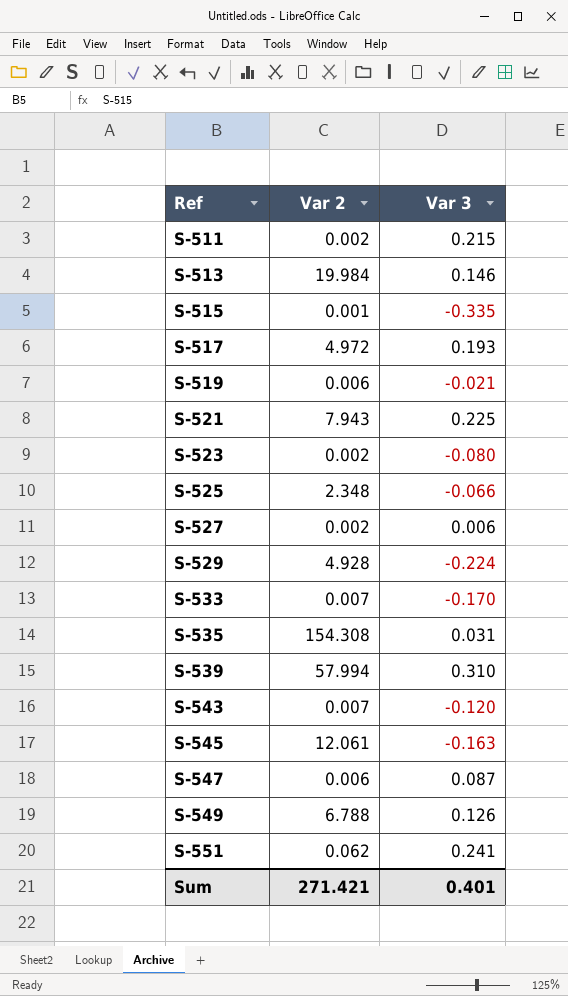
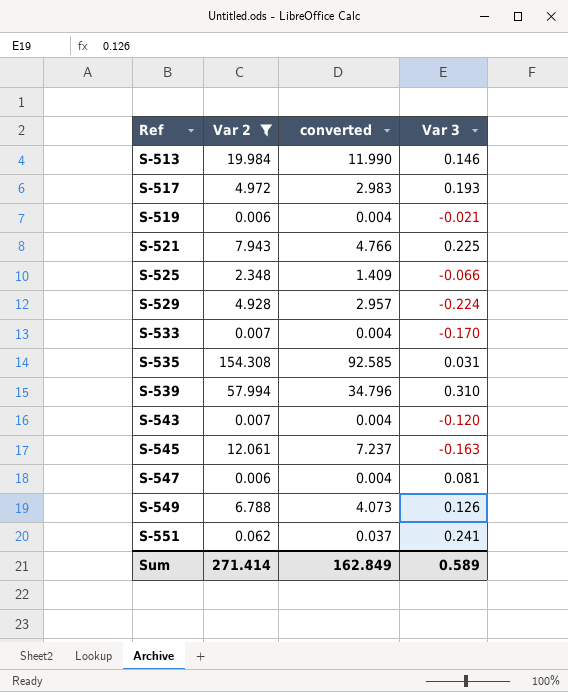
filter: none -> Var 2 >= 0.006
column converted | formula: none -> [Var 2] * 0.6
S-547 | Var 3: 0.087 -> 0.081
Sum | Var 2: 271.421 -> 271.414
Sum | Var 3: 0.401 -> 0.589

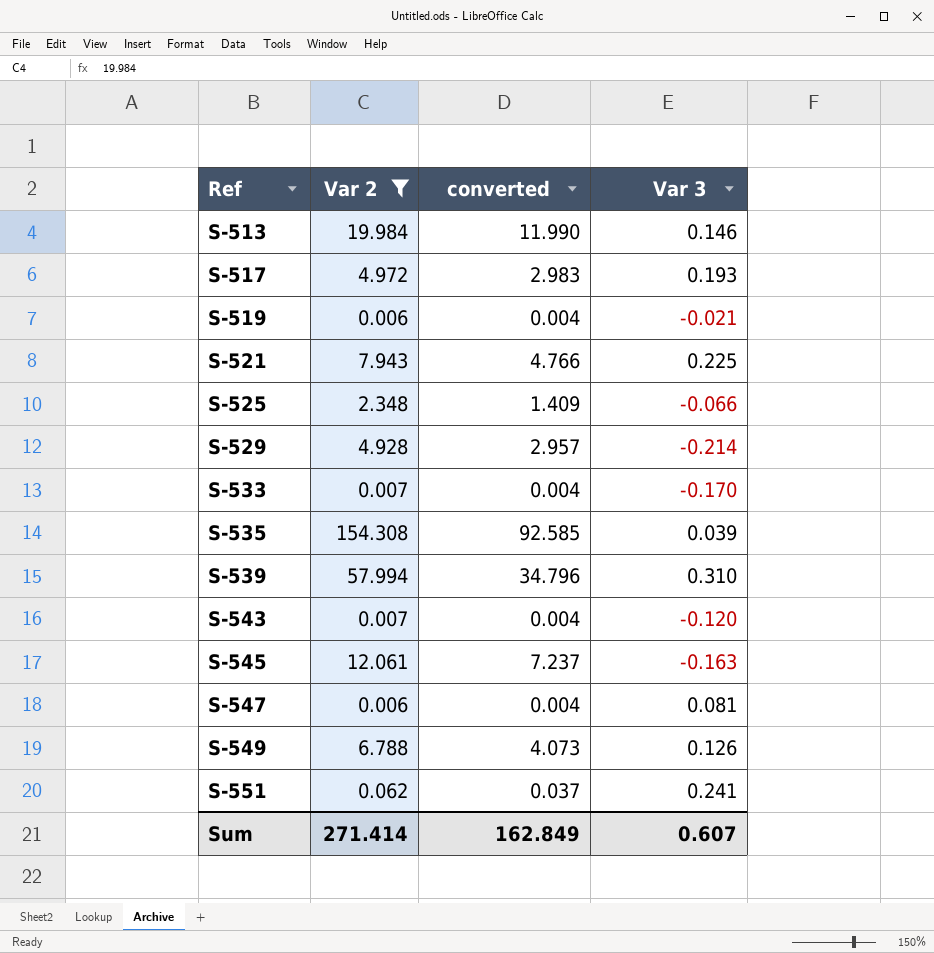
S-529 | Var 3: -0.224 -> -0.214
S-535 | Var 3: 0.031 -> 0.039
Sum | Var 3: 0.589 -> 0.607

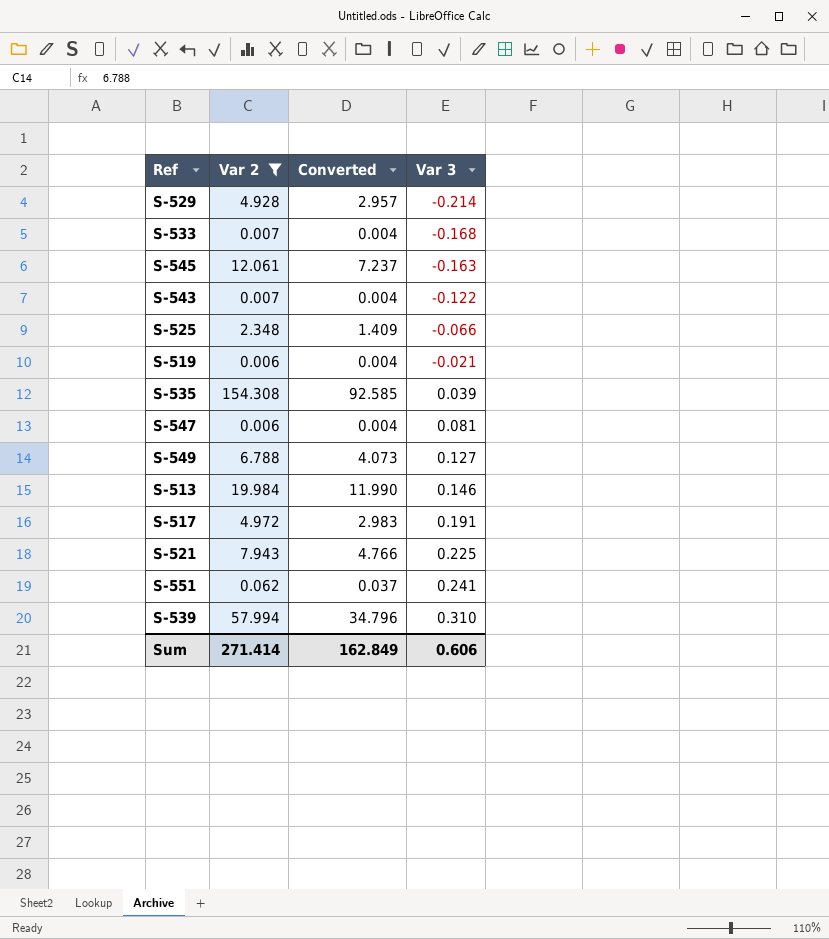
row order: Ref ascending -> Var 3 ascending
column name: converted -> Converted
S-533 | Var 3: -0.170 -> -0.168
S-543 | Var 3: -0.120 -> -0.122
S-549 | Var 3: 0.126 -> 0.127
S-517 | Var 3: 0.193 -> 0.191
Sum | Var 3: 0.607 -> 0.606

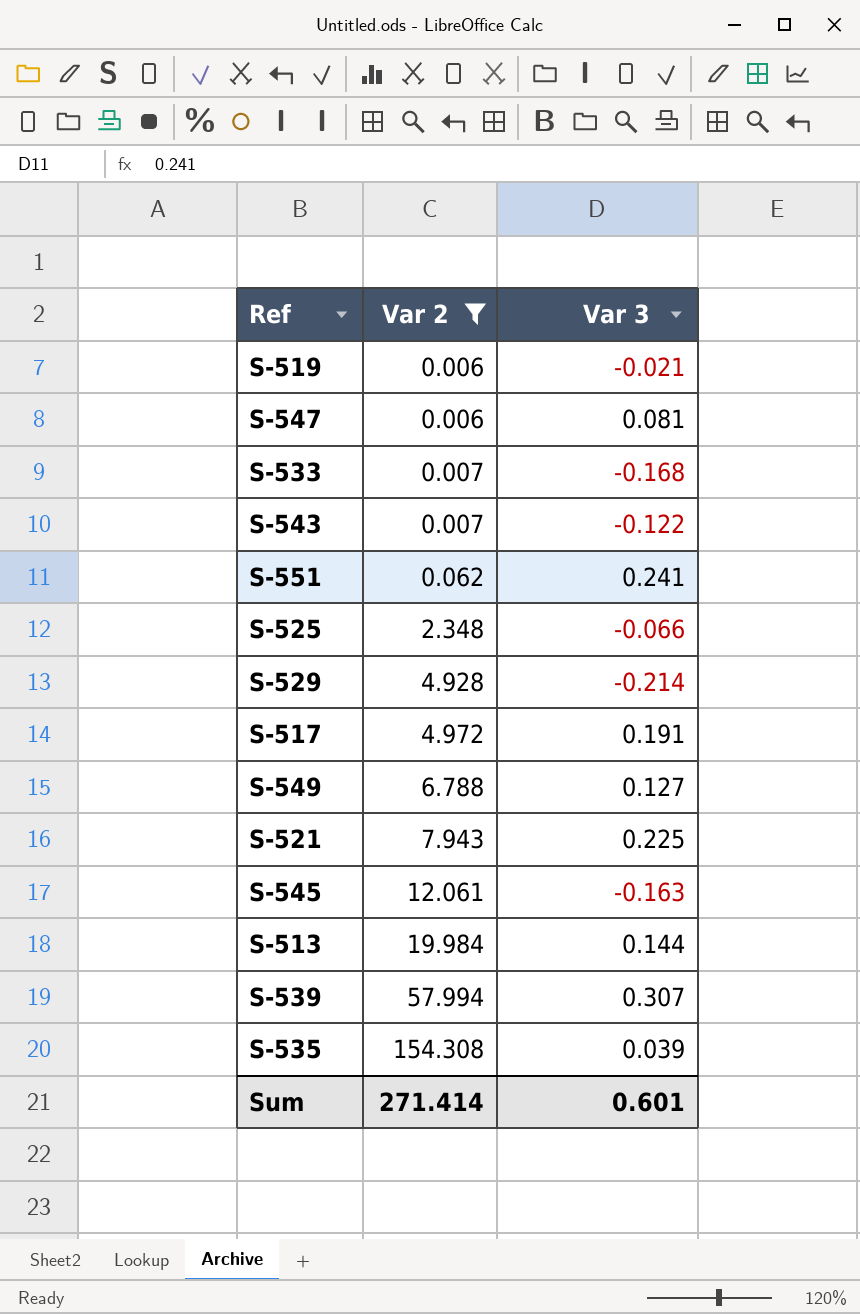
row order: Var 3 ascending -> Var 2 ascending
column Converted | formula: [Var 2] * 0.6 -> none
S-513 | Var 3: 0.146 -> 0.144
S-539 | Var 3: 0.310 -> 0.307
Sum | Var 3: 0.606 -> 0.601

